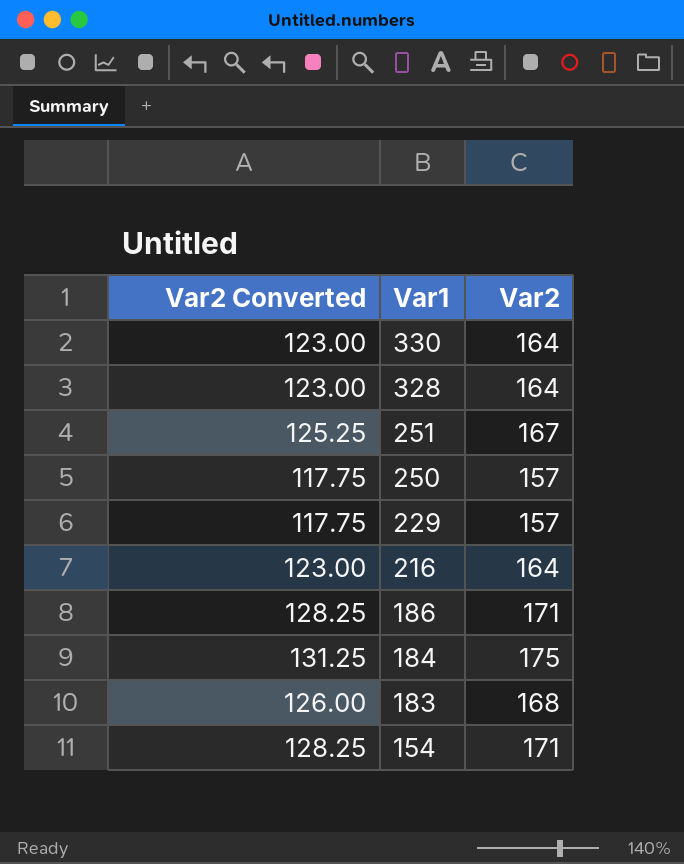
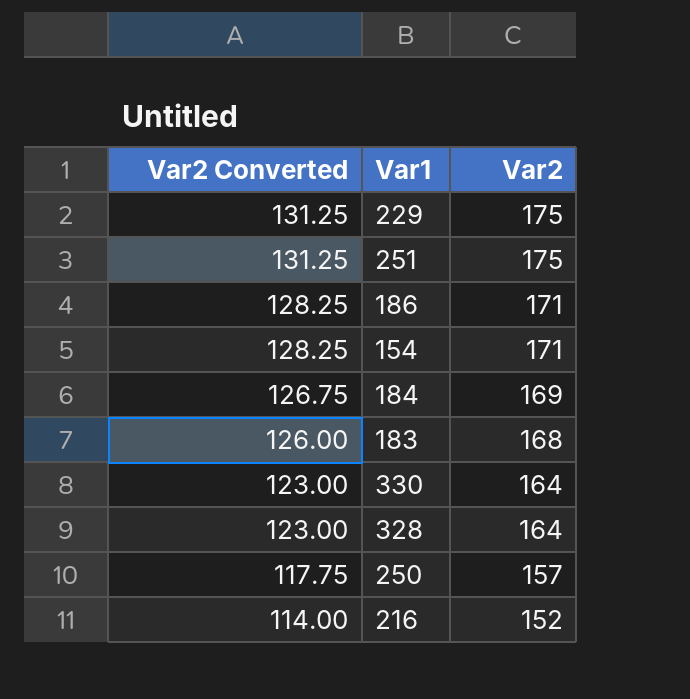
row order: Var1 descending -> Var2 Converted descending
229 | Var2 Converted: 117.75 -> 131.25
229 | Var2: 157 -> 175
251 | Var2 Converted: 125.25 -> 131.25
251 | Var2: 167 -> 175
184 | Var2 Converted: 131.25 -> 126.75
184 | Var2: 175 -> 169
216 | Var2 Converted: 123.00 -> 114.00
216 | Var2: 164 -> 152

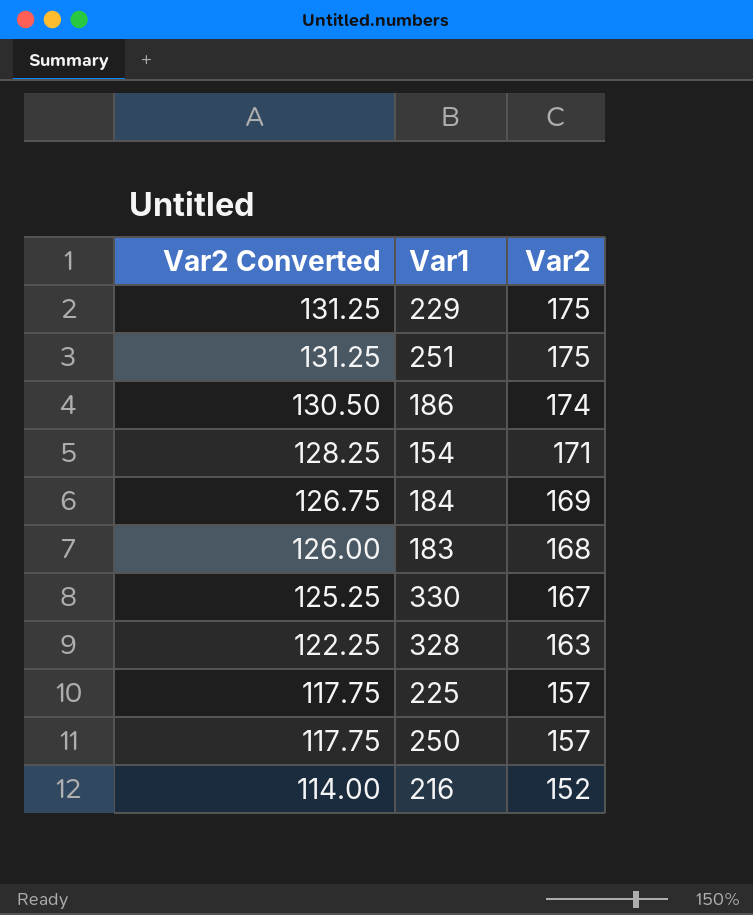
186 | Var2 Converted: 128.25 -> 130.50
186 | Var2: 171 -> 174
330 | Var2 Converted: 123.00 -> 125.25
330 | Var2: 164 -> 167
328 | Var2 Converted: 123.00 -> 122.25
328 | Var2: 164 -> 163
row 225: none -> 117.75 | 157

